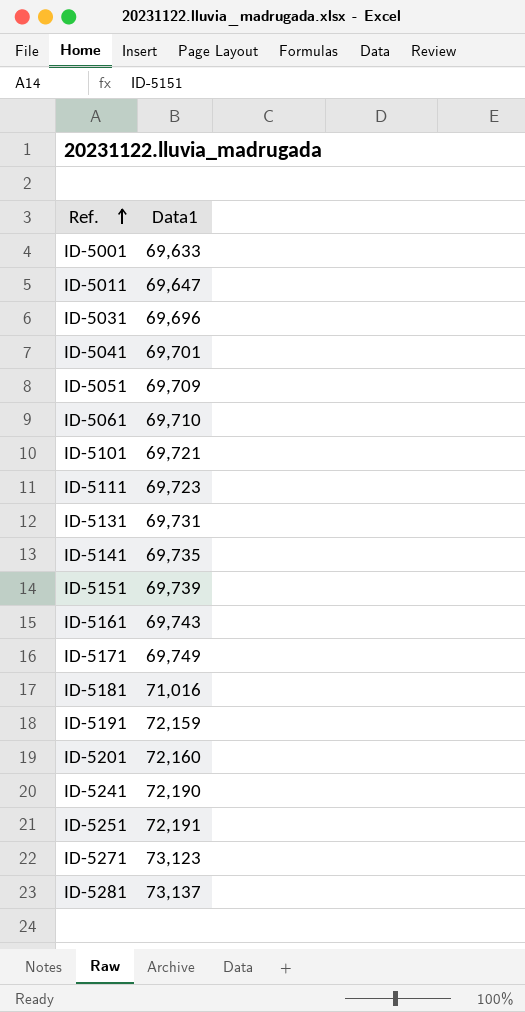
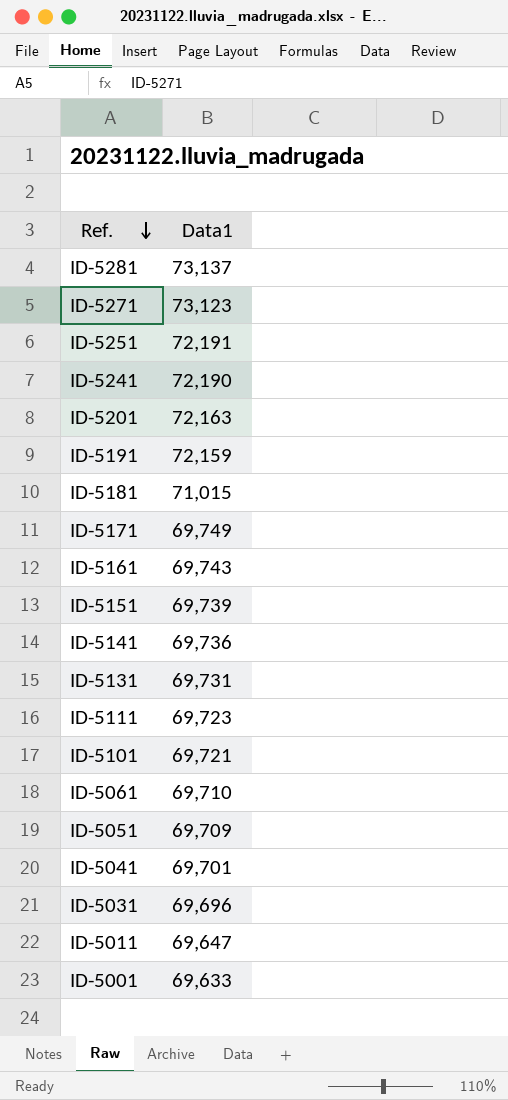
row order: Ref. ascending -> Ref. descending
ID-5201 | Data1: 72,160 -> 72,163
ID-5181 | Data1: 71,016 -> 71,015
ID-5141 | Data1: 69,735 -> 69,736

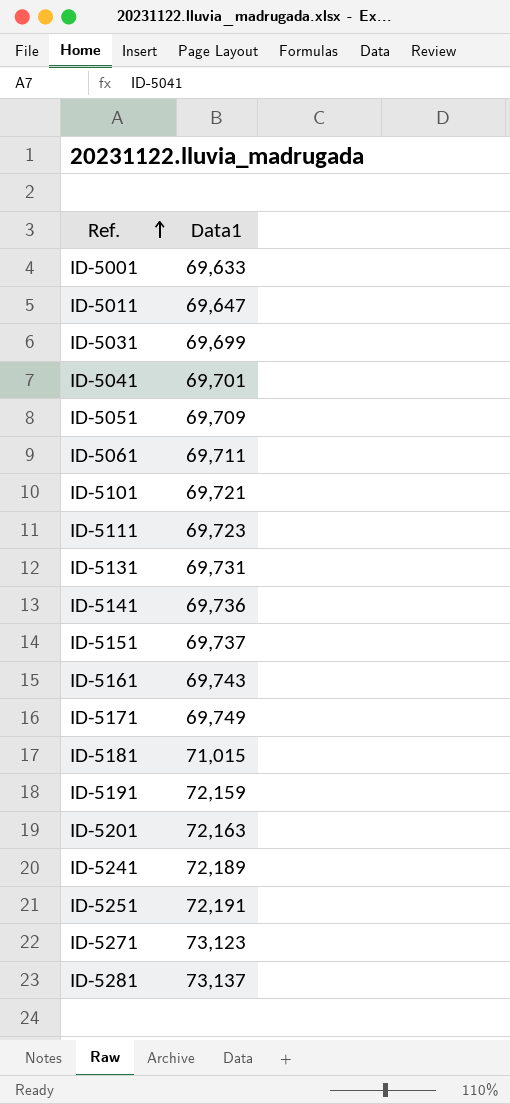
row order: Ref. descending -> Ref. ascending
ID-5031 | Data1: 69,696 -> 69,699
ID-5061 | Data1: 69,710 -> 69,711
ID-5151 | Data1: 69,739 -> 69,737
ID-5241 | Data1: 72,190 -> 72,189

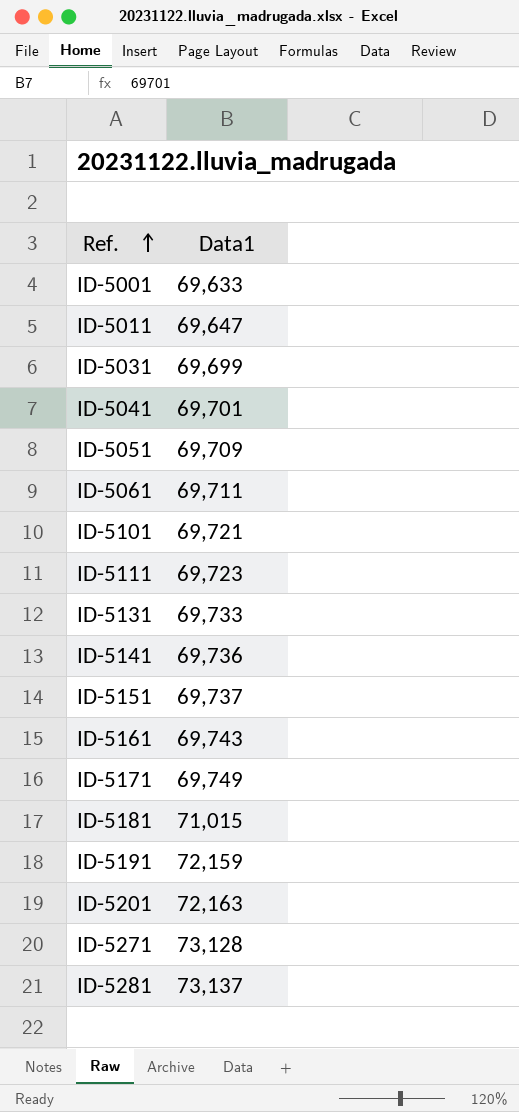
row ID-5241: 72,189 -> none
row ID-5251: 72,191 -> none
ID-5131 | Data1: 69,731 -> 69,733
ID-5271 | Data1: 73,123 -> 73,128

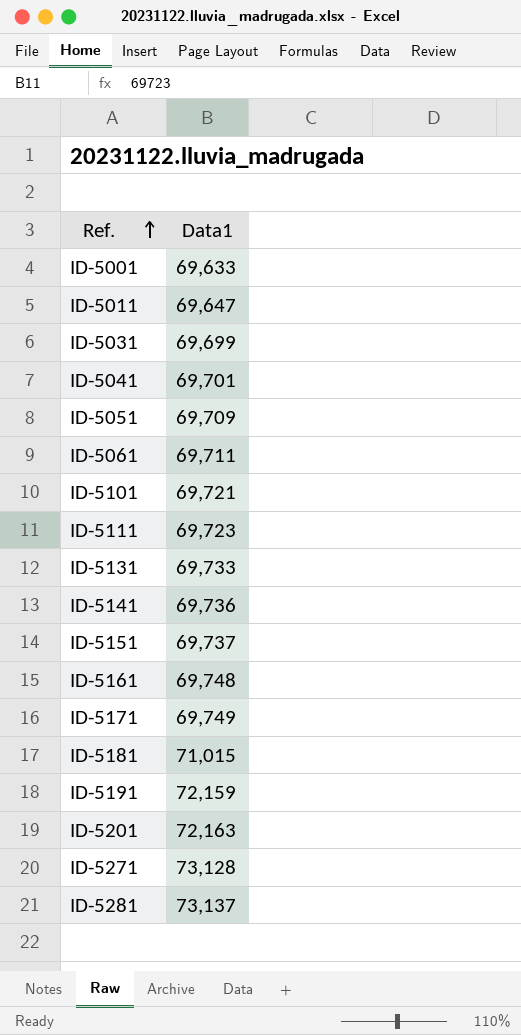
ID-5161 | Data1: 69,743 -> 69,748

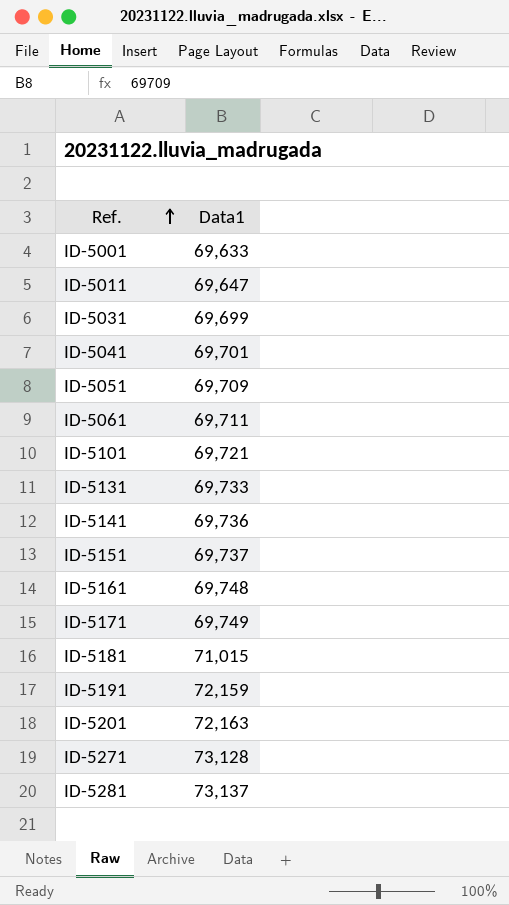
row ID-5111: 69,723 -> none

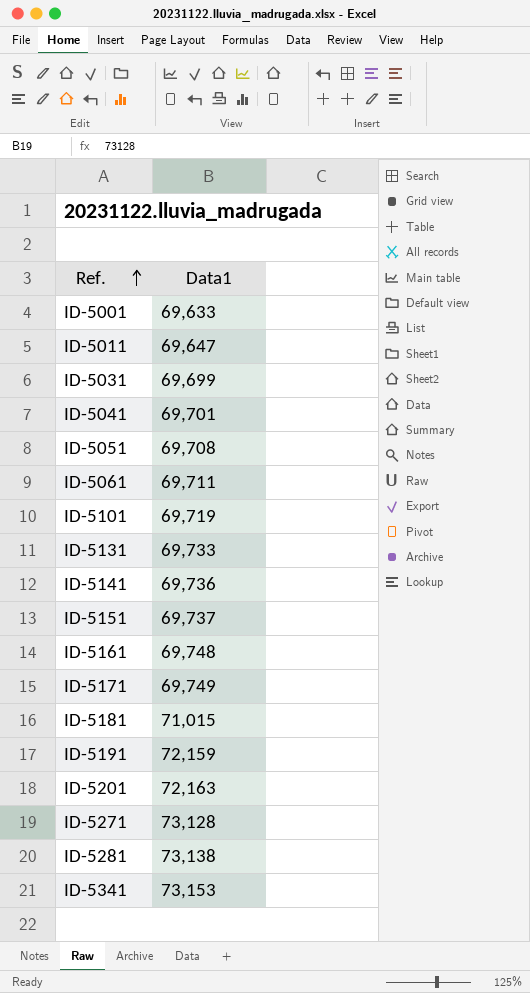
ID-5051 | Data1: 69,709 -> 69,708
ID-5101 | Data1: 69,721 -> 69,719
ID-5281 | Data1: 73,137 -> 73,138
row ID-5341: none -> 73,153

